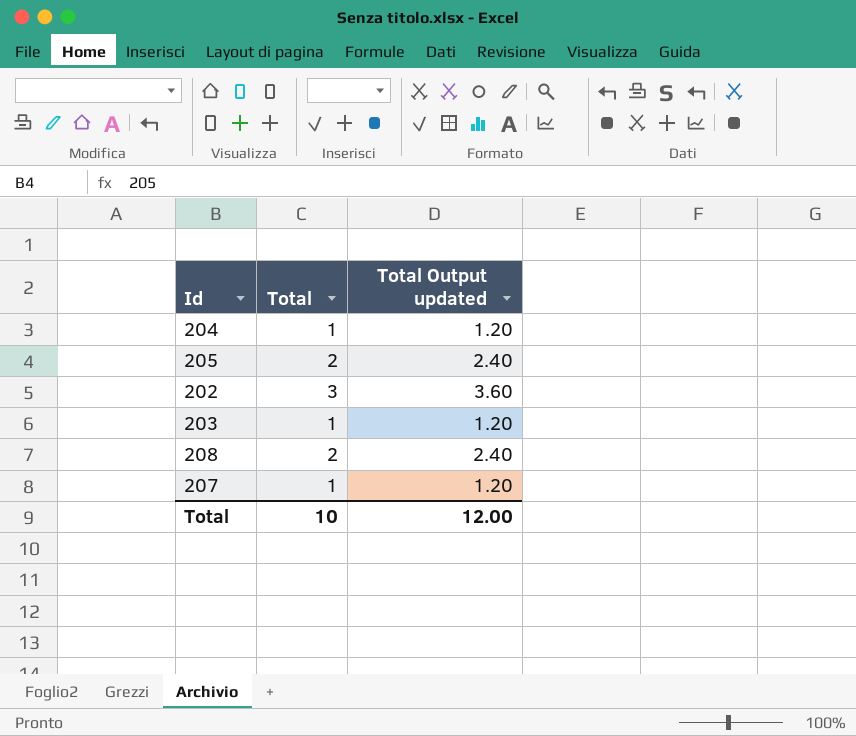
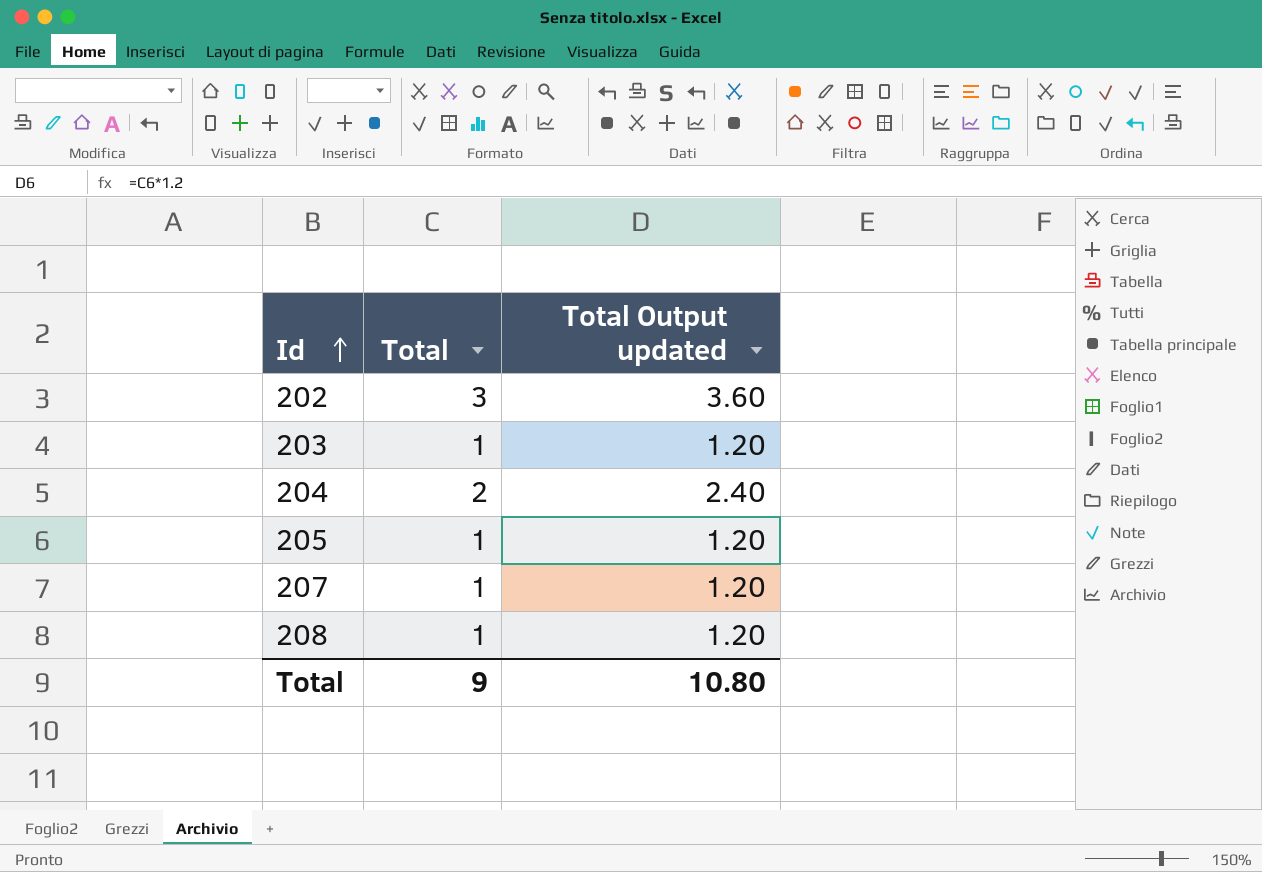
row order: none -> Id ascending
204 | Total: 1 -> 2
204 | Total Output updated: 1.20 -> 2.40
205 | Total: 2 -> 1
205 | Total Output updated: 2.40 -> 1.20
208 | Total: 2 -> 1
208 | Total Output updated: 2.40 -> 1.20
Total | Total: 10 -> 9
Total | Total Output updated: 12.00 -> 10.80

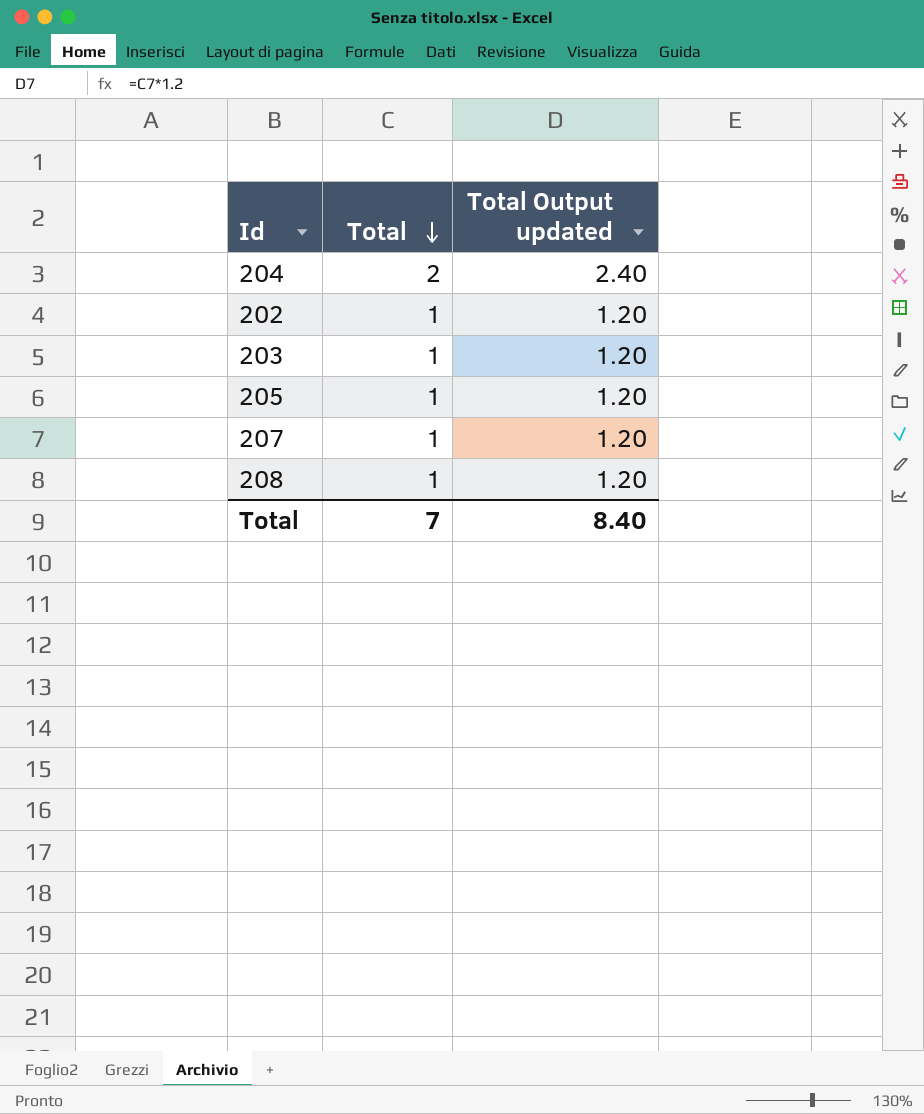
row order: Id ascending -> Total descending
202 | Total: 3 -> 1
202 | Total Output updated: 3.60 -> 1.20
Total | Total: 9 -> 7
Total | Total Output updated: 10.80 -> 8.40

